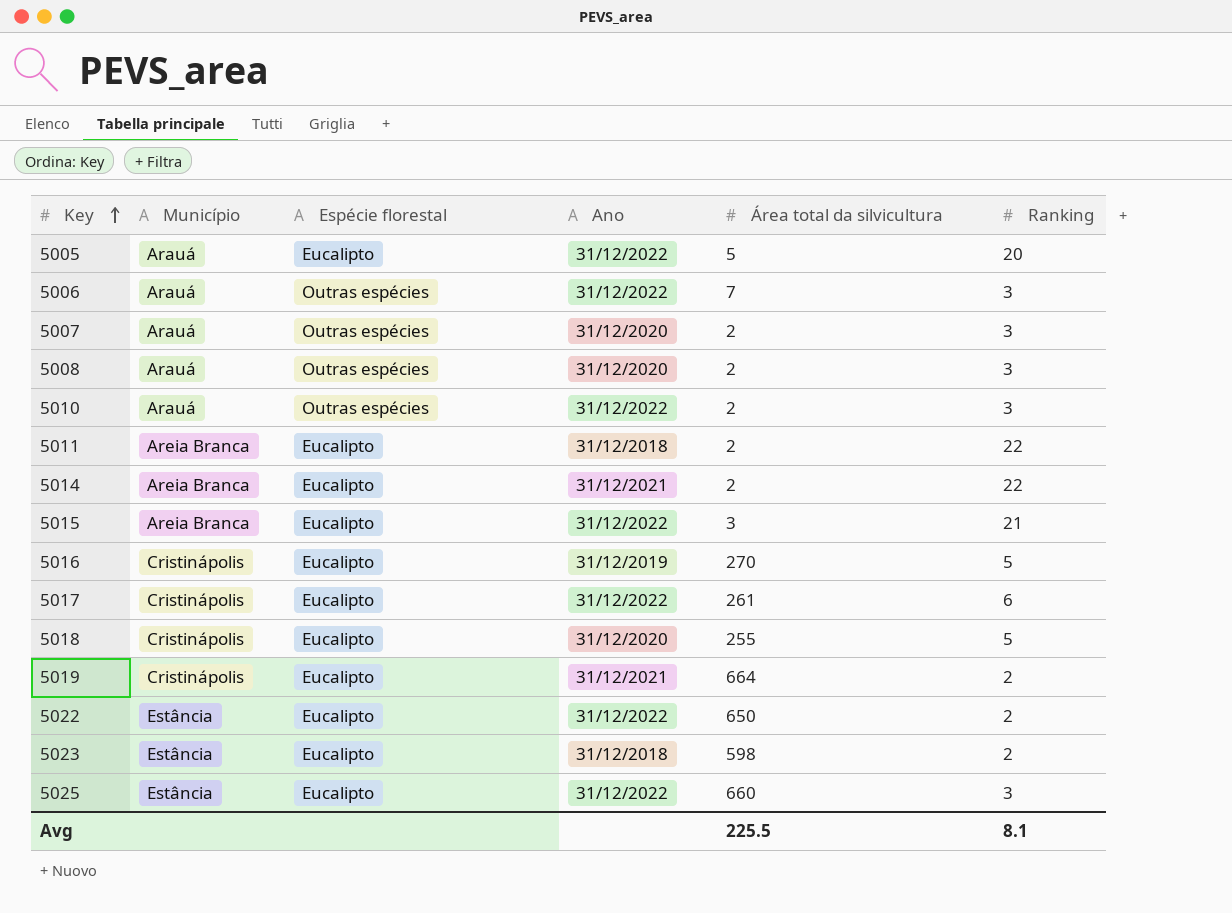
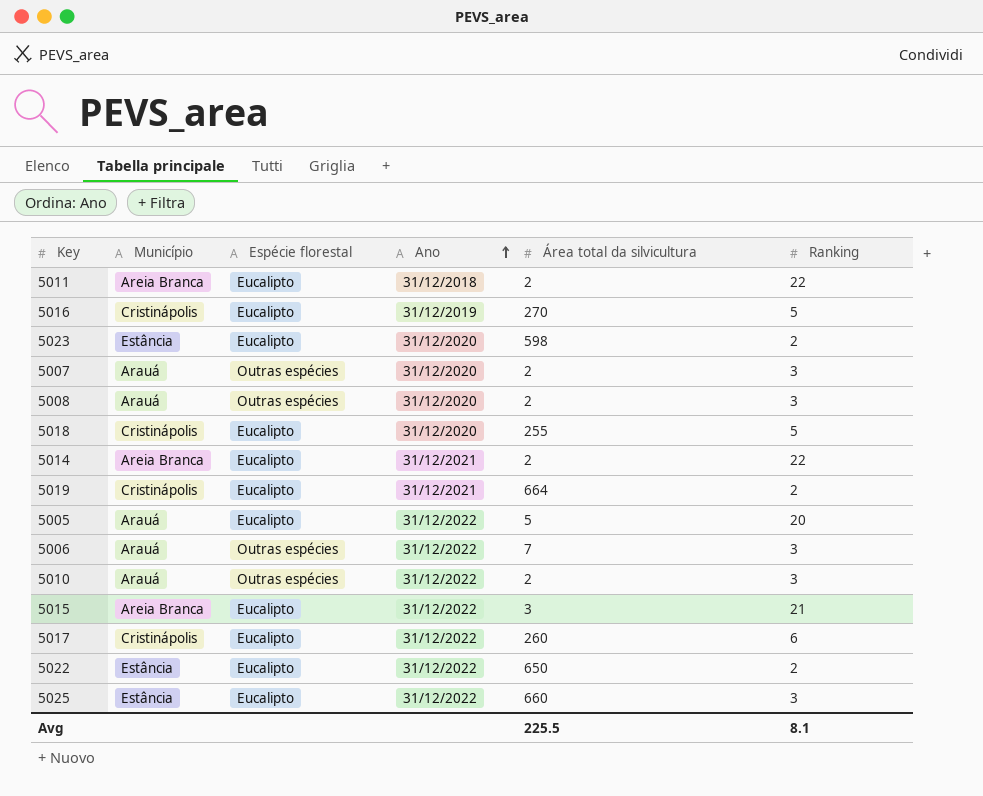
row order: Key ascending -> Ano ascending
5023 | Ano: 31/12/2018 -> 31/12/2020
5017 | Área total da silvicultura: 261 -> 260

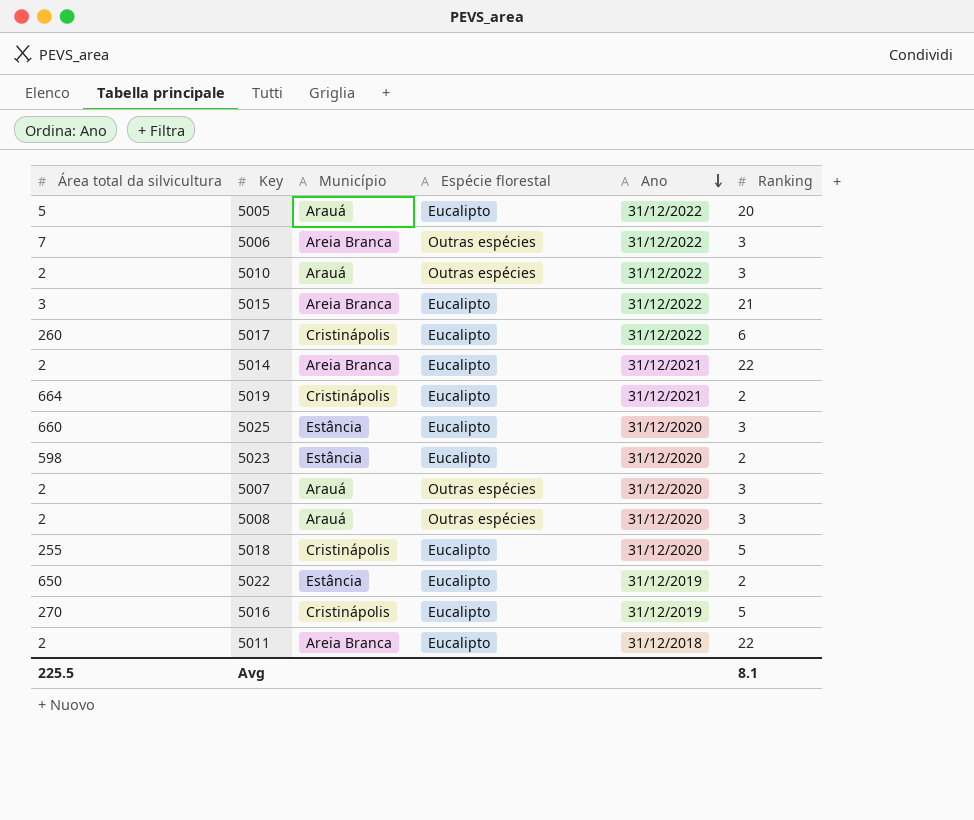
row order: Ano ascending -> Ano descending
column Área total da silvicultura | position: 5 -> 1
5006 | Município: Arauá -> Areia Branca
5025 | Ano: 31/12/2022 -> 31/12/2020
5022 | Ano: 31/12/2022 -> 31/12/2019

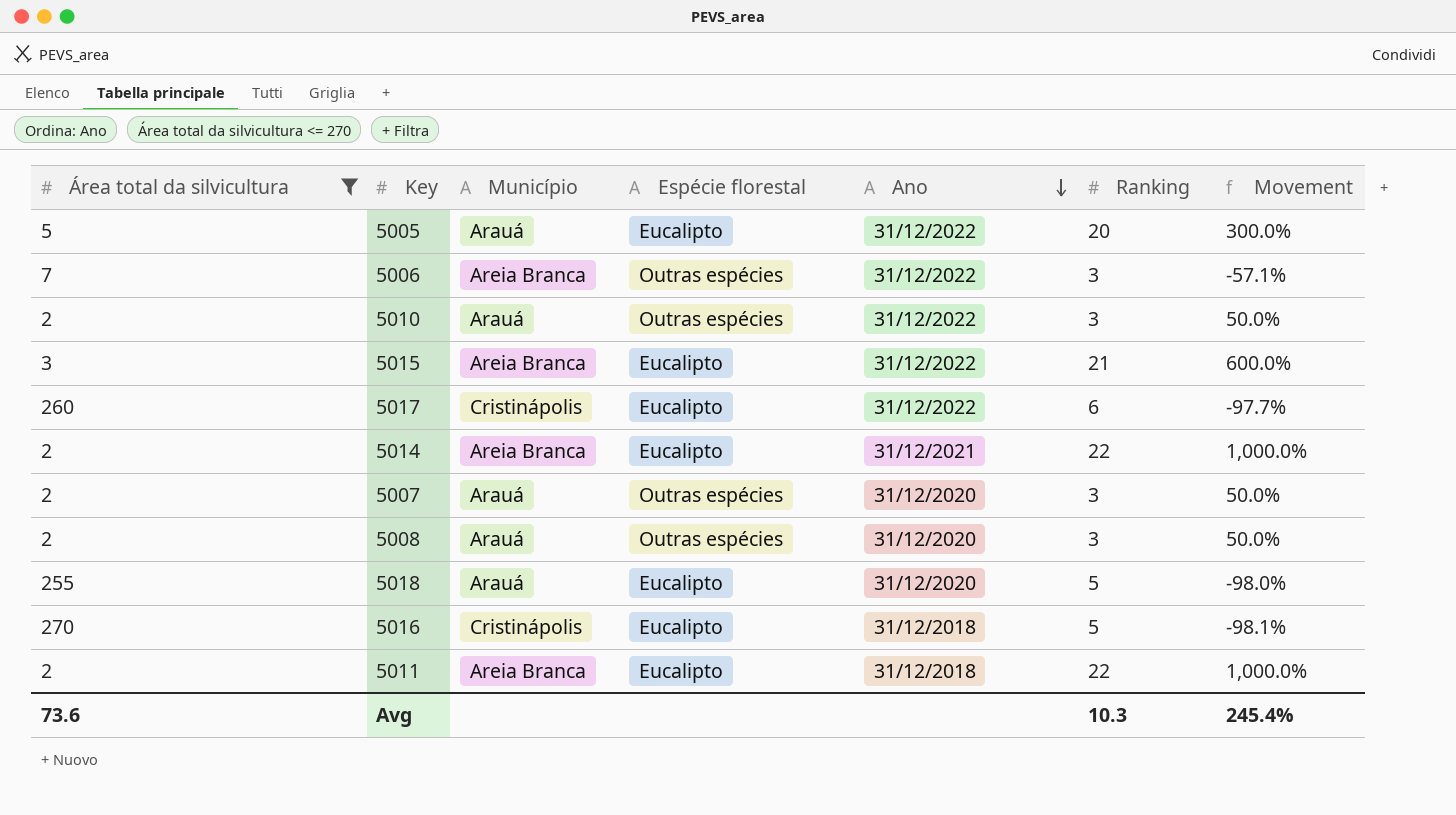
filter: none -> Área total da silvicultura <= 270
column Movement | formula: none -> ([Ranking] - [Área total da silvicultura]) / [Área total da silvicultura]
5018 | Município: Cristinápolis -> Arauá
5016 | Ano: 31/12/2019 -> 31/12/2018
Avg | Área total da silvicultura: 225.5 -> 73.6
Avg | Ranking: 8.1 -> 10.3

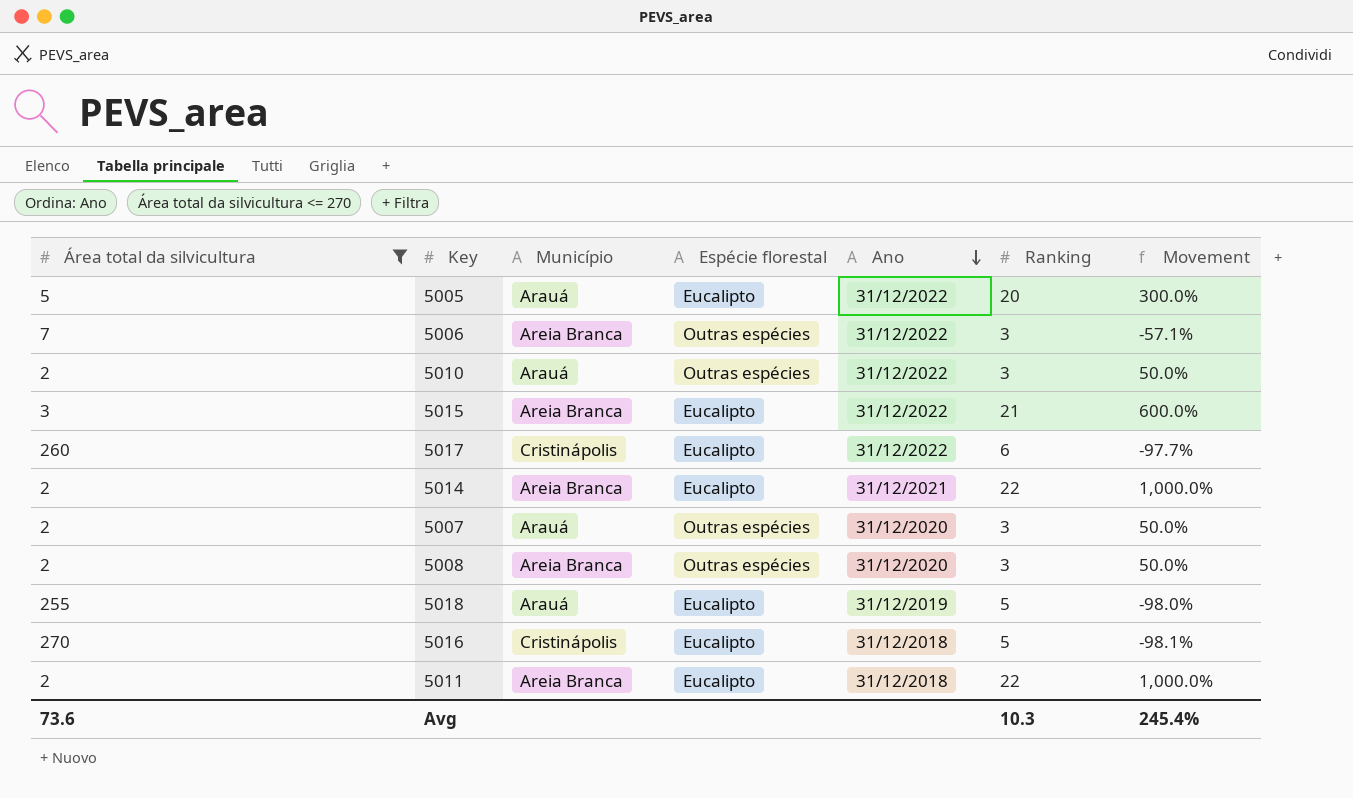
5008 | Município: Arauá -> Areia Branca
5018 | Ano: 31/12/2020 -> 31/12/2019

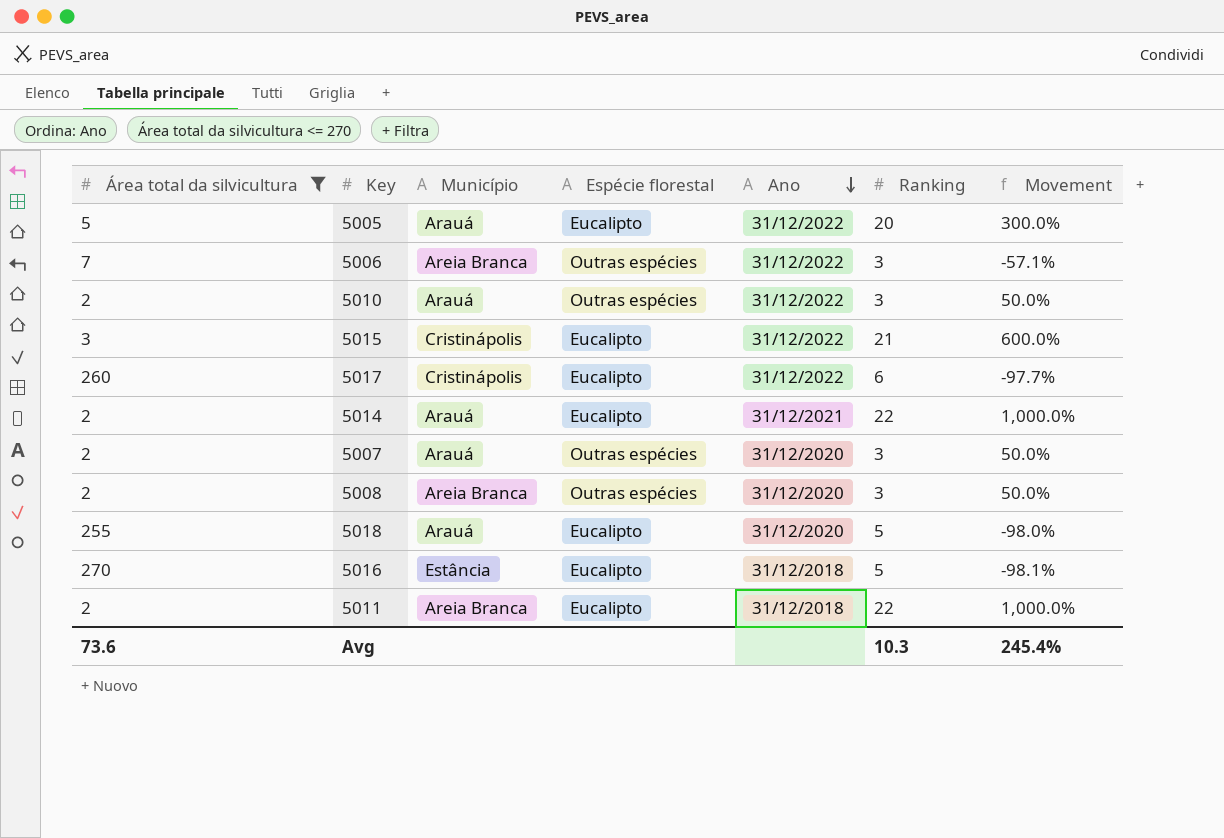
5015 | Município: Areia Branca -> Cristinápolis
5014 | Município: Areia Branca -> Arauá
5018 | Ano: 31/12/2019 -> 31/12/2020
5016 | Município: Cristinápolis -> Estância

